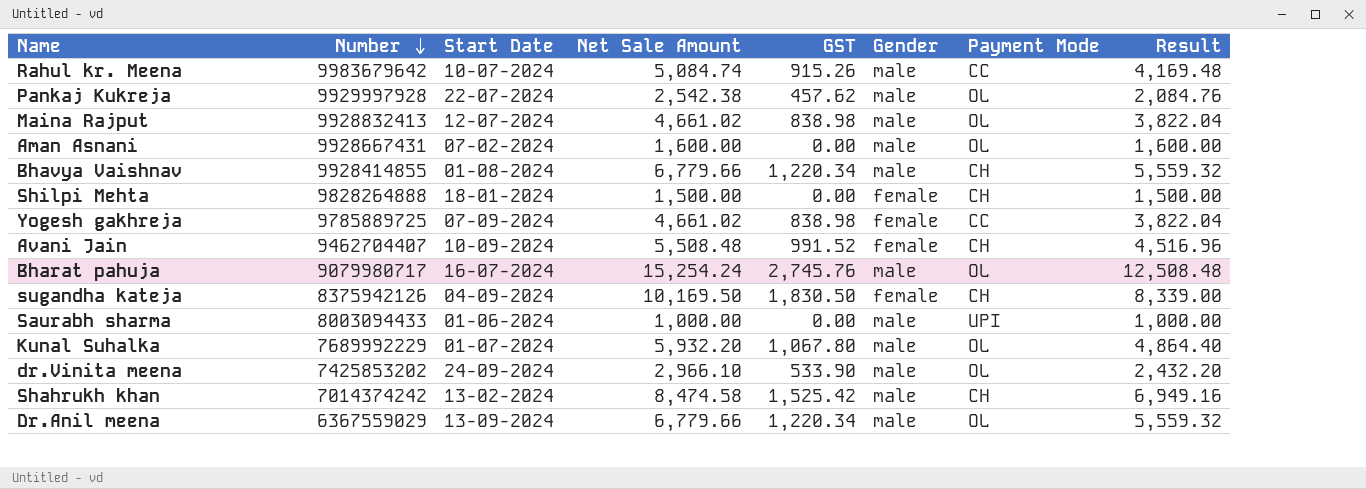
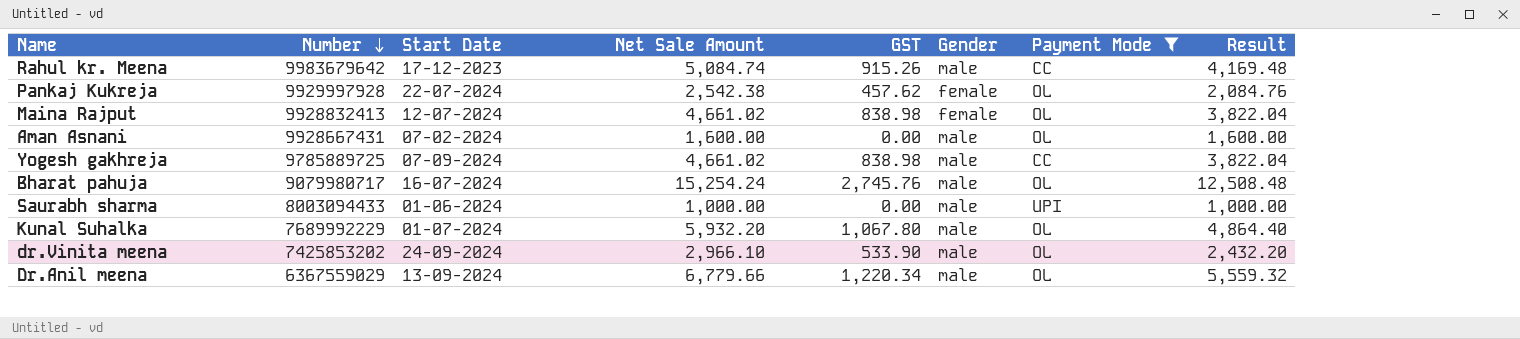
filter: none -> Payment Mode != CH
Rahul kr. Meena | Start Date: 10-07-2024 -> 17-12-2023
Pankaj Kukreja | Gender: male -> female
Maina Rajput | Gender: male -> female
Yogesh gakhreja | Gender: female -> male

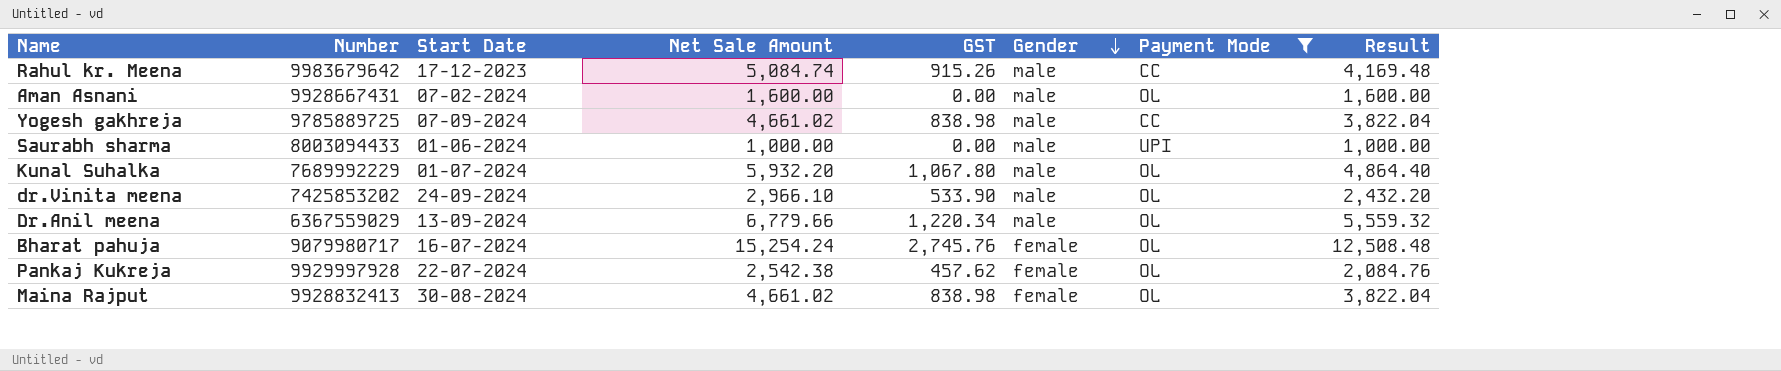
row order: Number descending -> Gender descending
Bharat pahuja | Gender: male -> female
Maina Rajput | Start Date: 12-07-2024 -> 30-08-2024

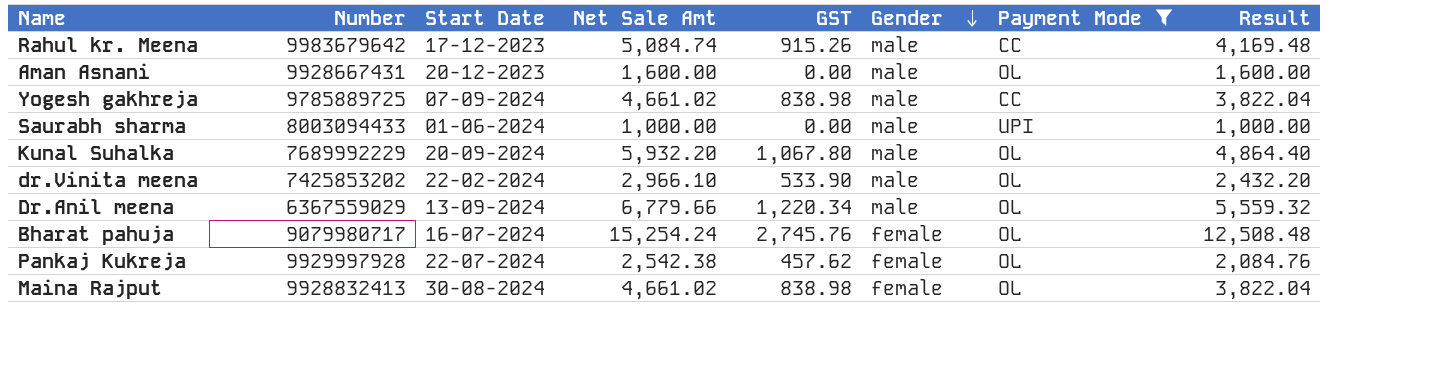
column name: Net Sale Amount -> Net Sale Amt
Aman Asnani | Start Date: 07-02-2024 -> 20-12-2023
Kunal Suhalka | Start Date: 01-07-2024 -> 20-09-2024
dr.Vinita meena | Start Date: 24-09-2024 -> 22-02-2024

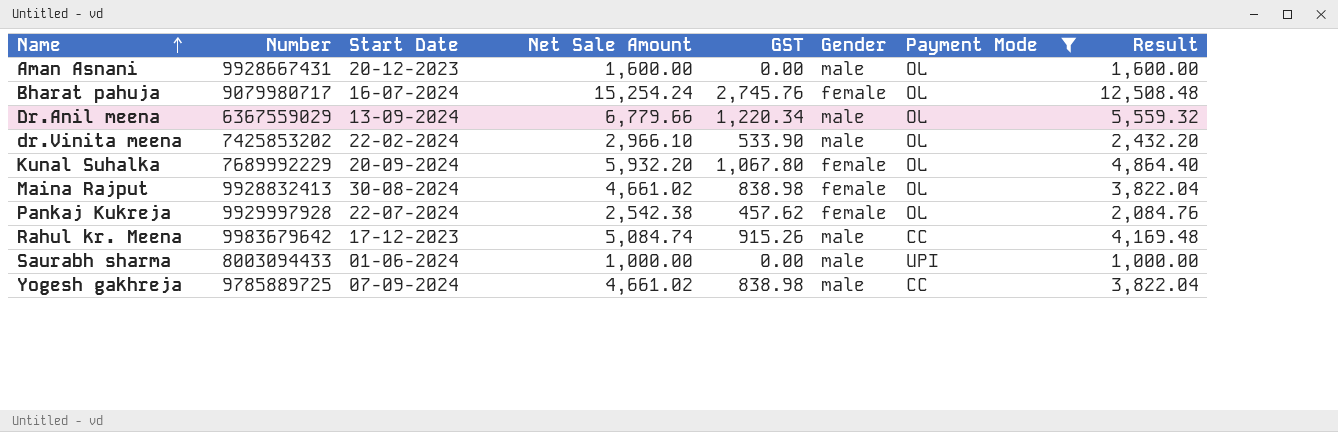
row order: Gender descending -> Name ascending
column name: Net Sale Amt -> Net Sale Amount
Kunal Suhalka | Gender: male -> female

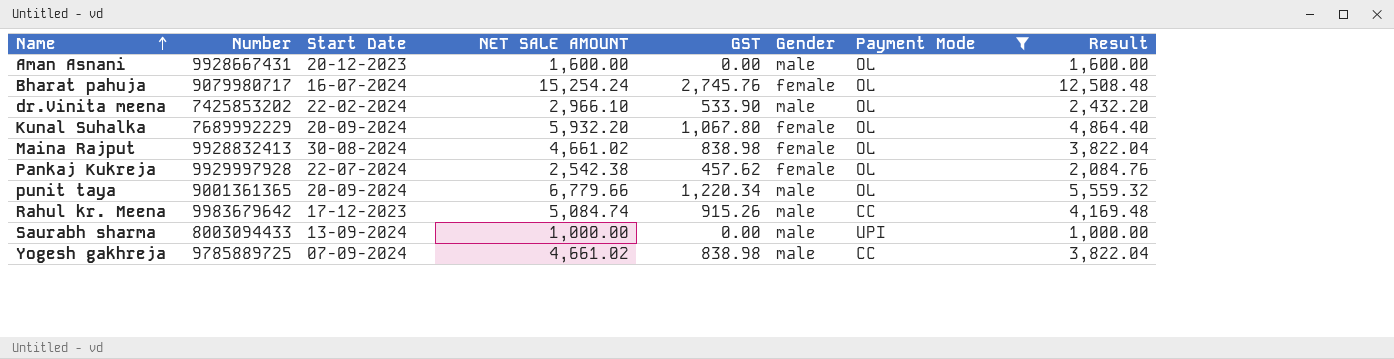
column name: Net Sale Amount -> NET SALE AMOUNT
row Dr.Anil meena: 6367559029 | 13-09-2024 | 6,779.66 | 1,220.34 | male | OL | 5,559.32 -> none
row punit taya: none -> 9001361365 | 20-09-2024 | 6,779.66 | 1,220.34 | male | OL | 5,559.32
Saurabh sharma | Start Date: 01-06-2024 -> 13-09-2024

